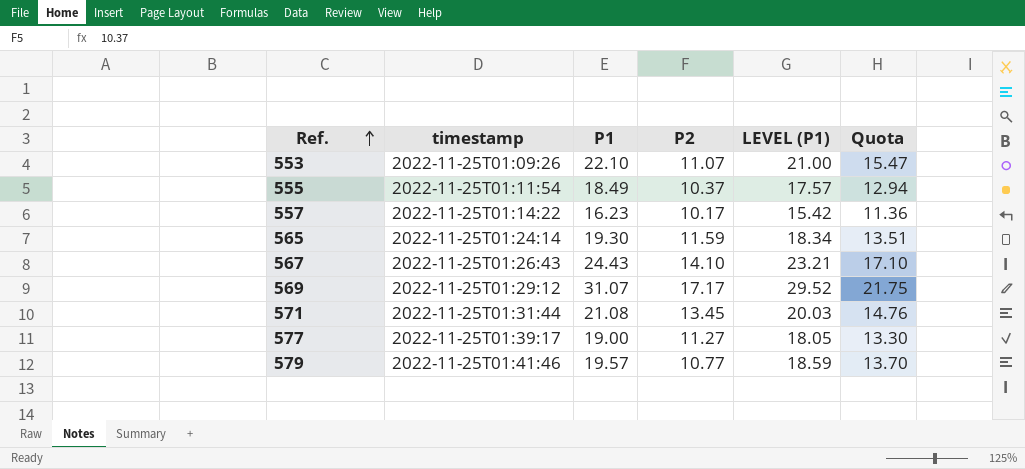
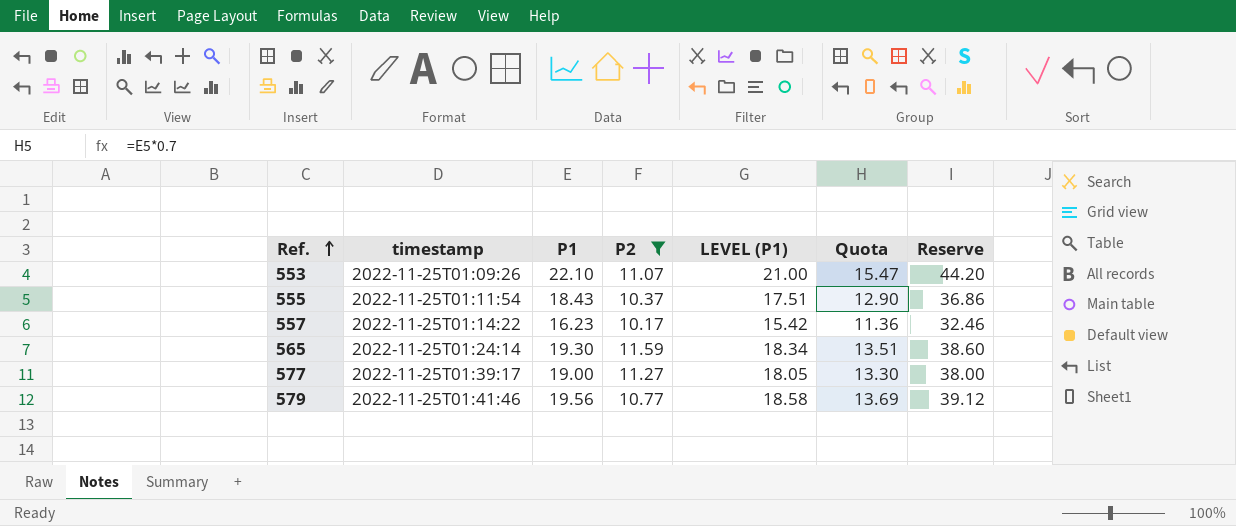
filter: none -> P2 <= 11.59
column Reserve | formula: none -> [P1] * 2
555 | P1: 18.49 -> 18.43
555 | LEVEL (P1): 17.57 -> 17.51
555 | Quota: 12.94 -> 12.90
579 | P1: 19.57 -> 19.56
579 | LEVEL (P1): 18.59 -> 18.58
579 | Quota: 13.70 -> 13.69

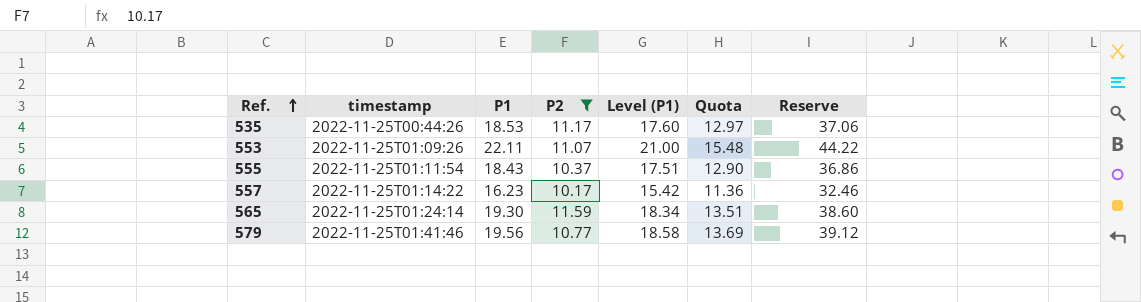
column name: LEVEL (P1) -> Level (P1)
row 577: 2022-11-25T01:39:17 | 19.00 | 11.27 | 18.05 | 13.30 | 38.00 -> none
row 535: none -> 2022-11-25T00:44:26 | 18.53 | 11.17 | 17.60 | 12.97 | 37.06
553 | P1: 22.10 -> 22.11
553 | Quota: 15.47 -> 15.48
553 | Reserve: 44.20 -> 44.22

